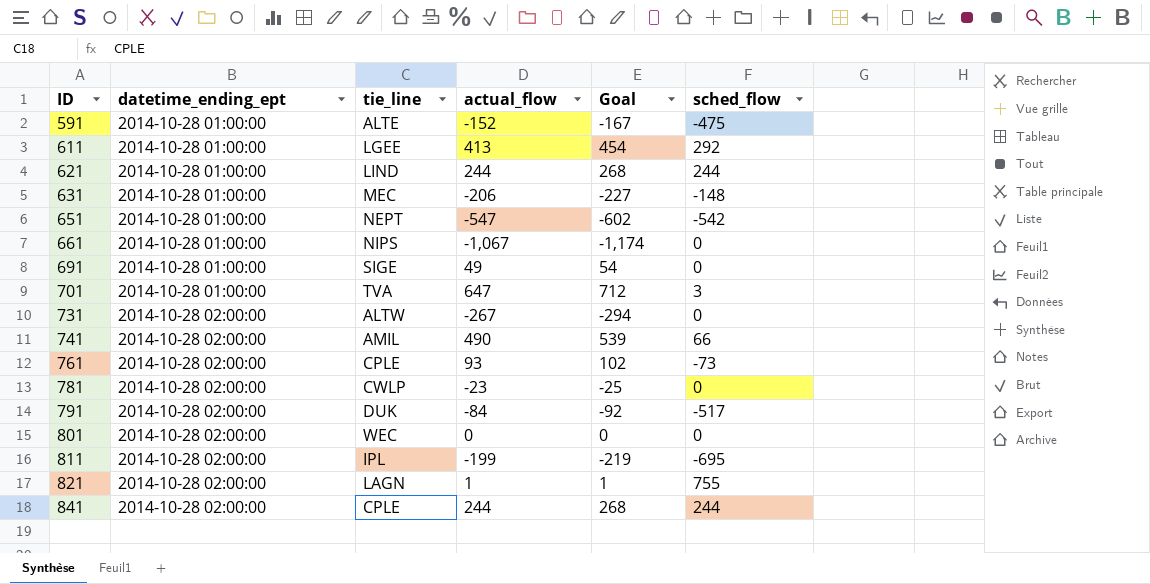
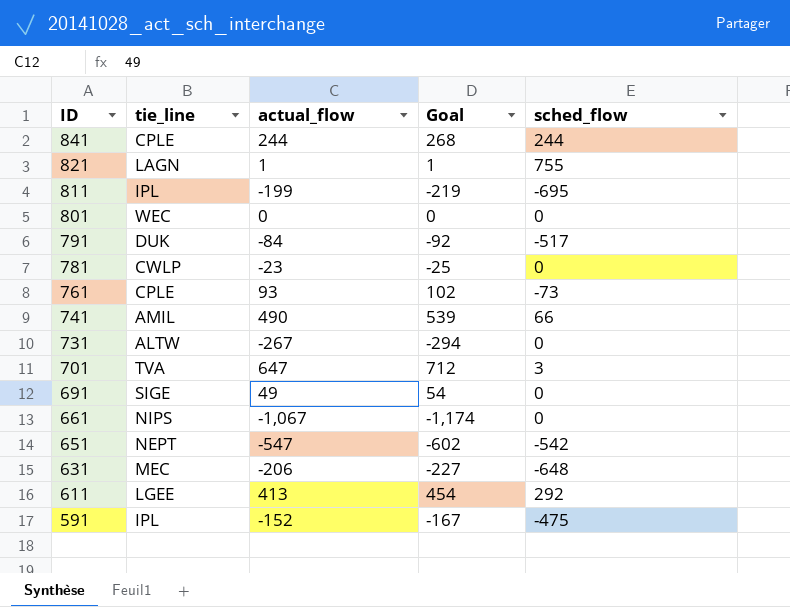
row order: ID ascending -> ID descending
column datetime_ending_ept | position: 2 -> none
row 621: 2014-10-28 01:00:00 | LIND | 244 | 268 | 244 -> none
631 | sched_flow: -148 -> -648
591 | tie_line: ALTE -> IPL

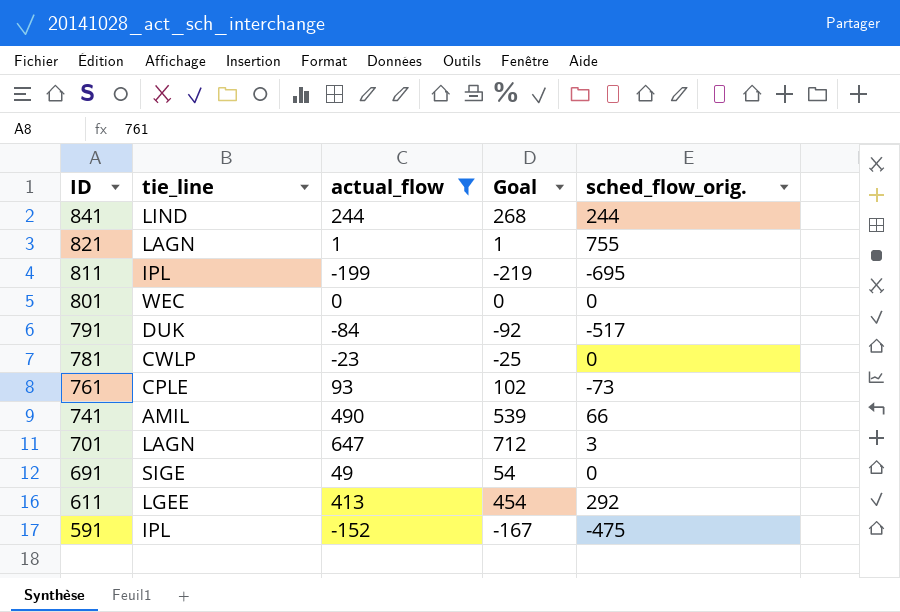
filter: none -> actual_flow >= -199
column name: sched_flow -> sched_flow_orig.
841 | tie_line: CPLE -> LIND
701 | tie_line: TVA -> LAGN

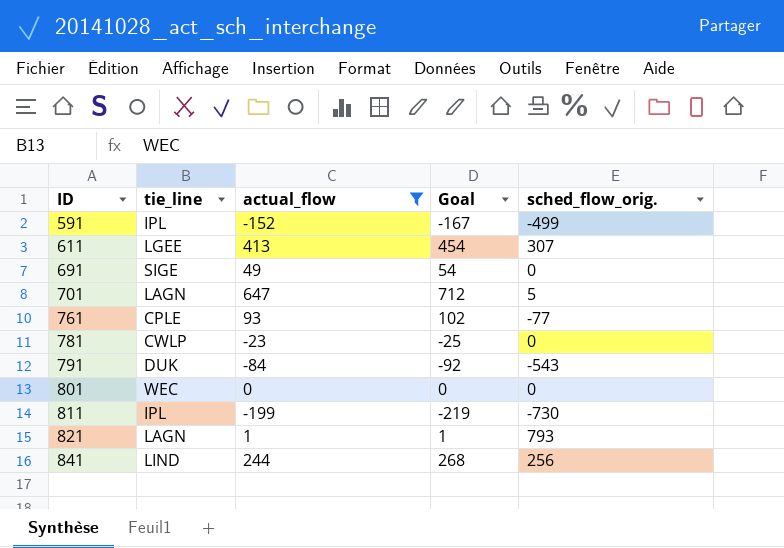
row order: ID descending -> ID ascending
row 741: AMIL | 490 | 539 | 66 -> none
591 | sched_flow_orig.: -475 -> -499
611 | sched_flow_orig.: 292 -> 307
701 | sched_flow_orig.: 3 -> 5
761 | sched_flow_orig.: -73 -> -77
791 | sched_flow_orig.: -517 -> -543
811 | sched_flow_orig.: -695 -> -730
821 | sched_flow_orig.: 755 -> 793
841 | sched_flow_orig.: 244 -> 256

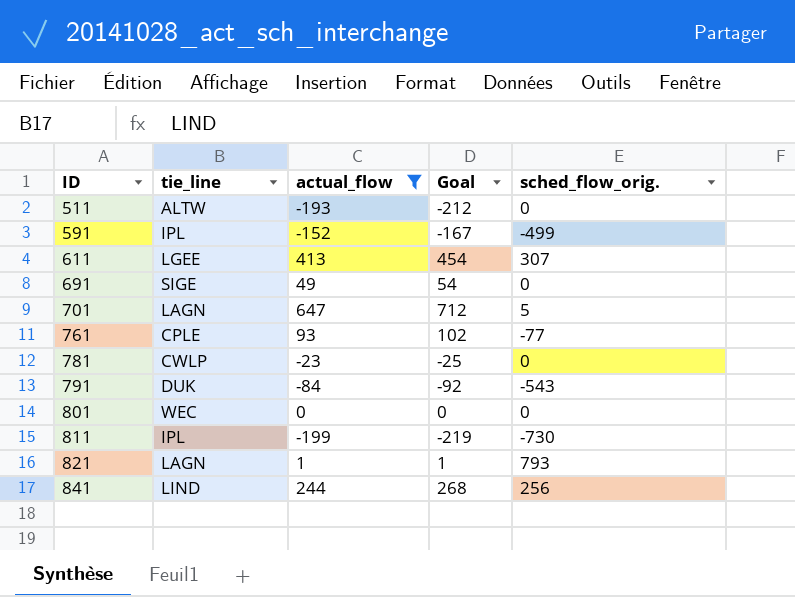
row 511: none -> ALTW | -193 | -212 | 0

